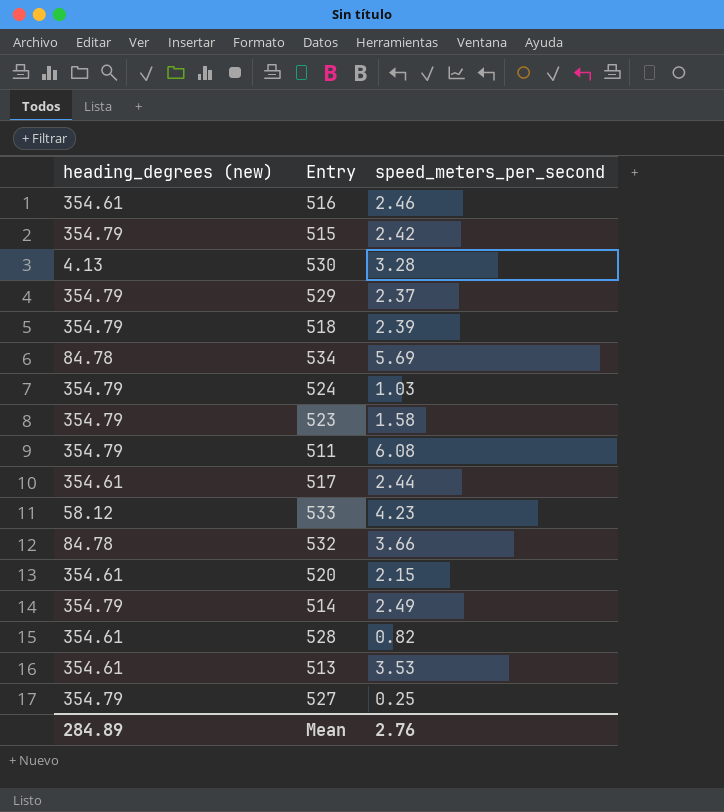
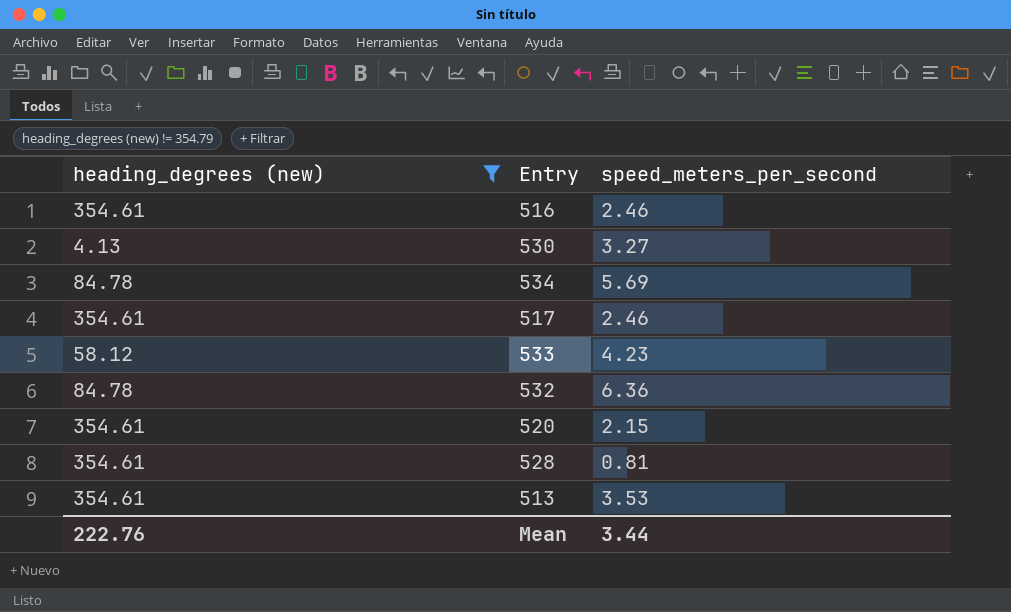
filter: none -> heading_degrees (new) != 354.79
530 | speed_meters_per_second: 3.28 -> 3.27
517 | speed_meters_per_second: 2.44 -> 2.46
532 | speed_meters_per_second: 3.66 -> 6.36
528 | speed_meters_per_second: 0.82 -> 0.81
Mean | heading_degrees (new): 284.89 -> 222.76
Mean | speed_meters_per_second: 2.76 -> 3.44

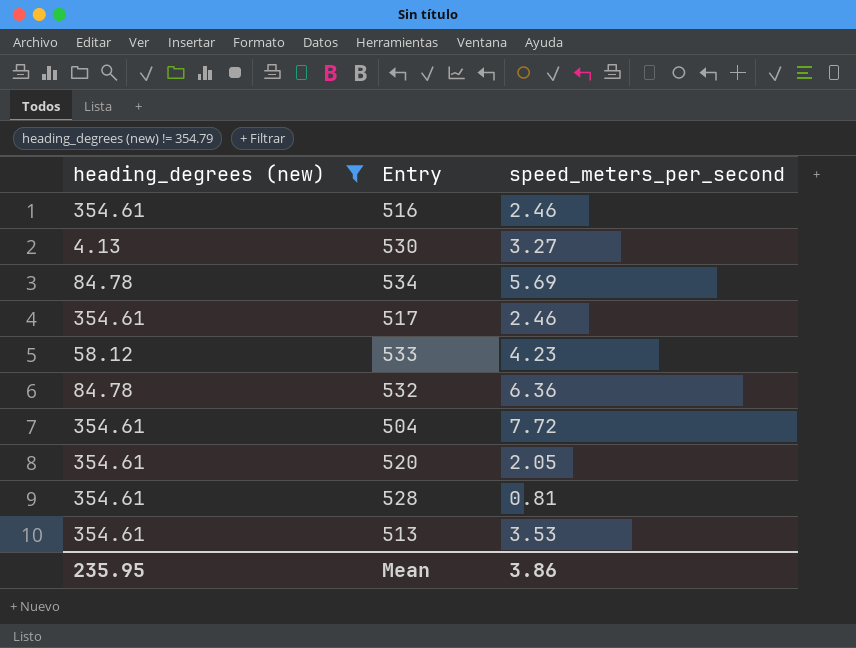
row 504: none -> 354.61 | 7.72
520 | speed_meters_per_second: 2.15 -> 2.05
Mean | heading_degrees (new): 222.76 -> 235.95
Mean | speed_meters_per_second: 3.44 -> 3.86

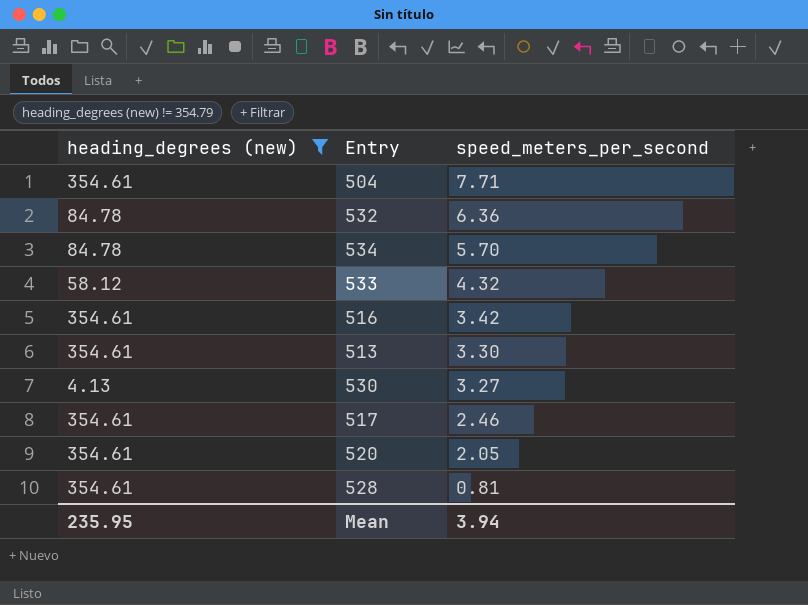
row order: none -> speed_meters_per_second descending
504 | speed_meters_per_second: 7.72 -> 7.71
534 | speed_meters_per_second: 5.69 -> 5.70
533 | speed_meters_per_second: 4.23 -> 4.32
516 | speed_meters_per_second: 2.46 -> 3.42
513 | speed_meters_per_second: 3.53 -> 3.30
Mean | speed_meters_per_second: 3.86 -> 3.94

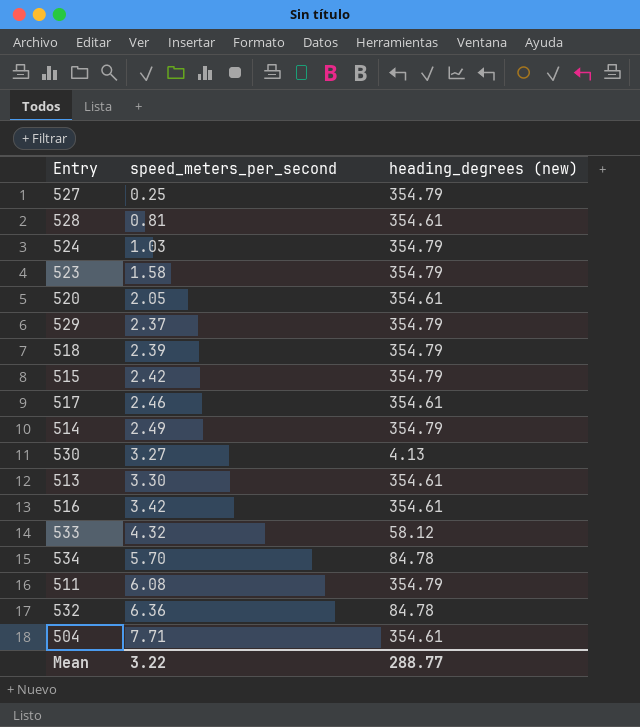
filter: heading_degrees (new) != 354.79 -> none
row order: speed_meters_per_second descending -> speed_meters_per_second ascending
column heading_degrees (new) | position: 1 -> 3
Mean | speed_meters_per_second: 3.94 -> 3.22
Mean | heading_degrees (new): 235.95 -> 288.77

